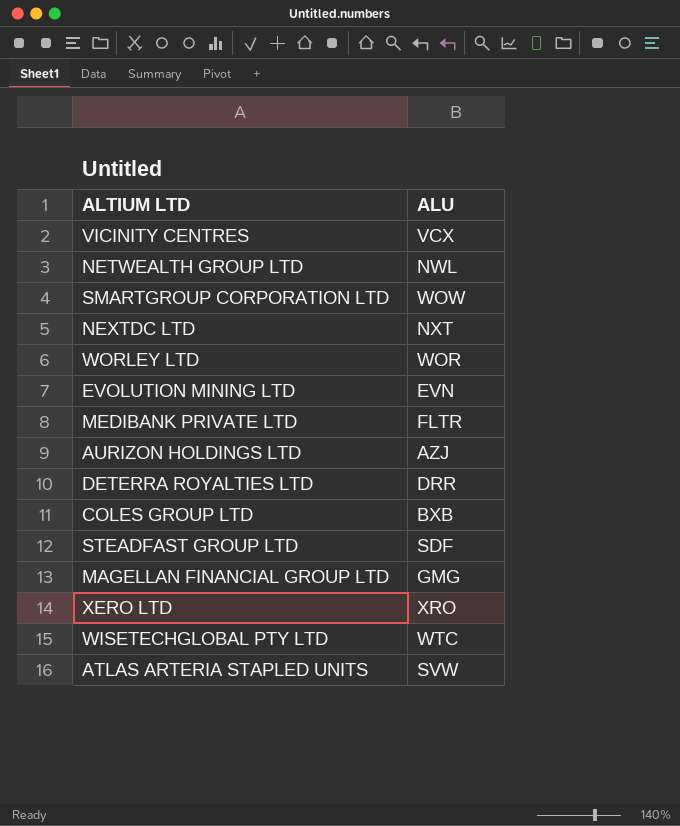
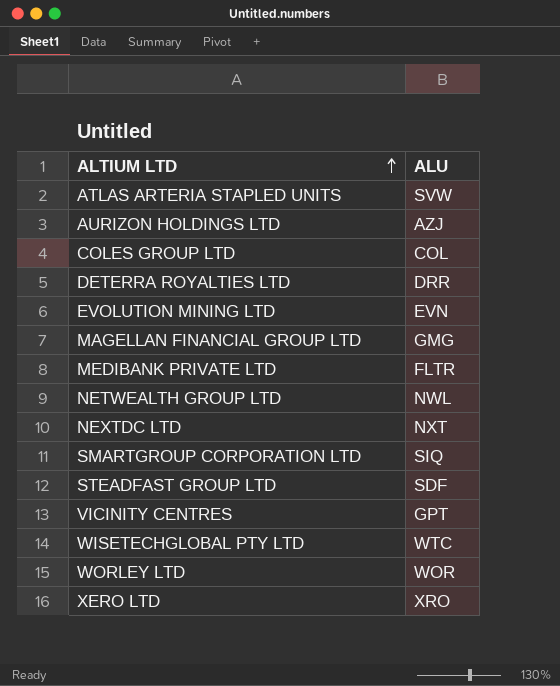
row order: none -> ALTIUM LTD ascending
COLES GROUP LTD | ALU: BXB -> COL
SMARTGROUP CORPORATION LTD | ALU: WOW -> SIQ
VICINITY CENTRES | ALU: VCX -> GPT

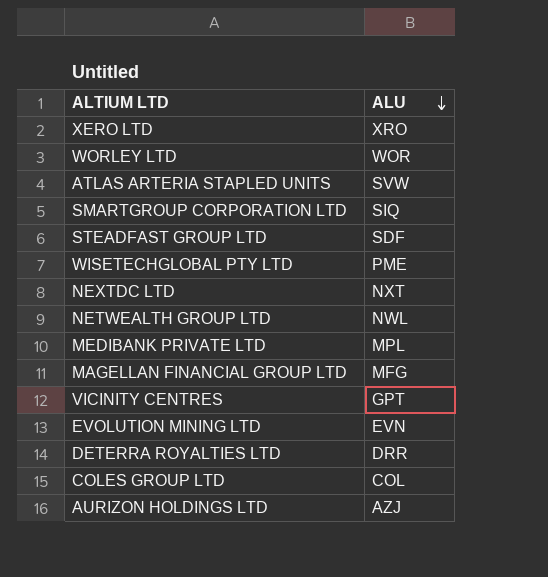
row order: ALTIUM LTD ascending -> ALU descending
WISETECHGLOBAL PTY LTD | ALU: WTC -> PME
MEDIBANK PRIVATE LTD | ALU: FLTR -> MPL
MAGELLAN FINANCIAL GROUP LTD | ALU: GMG -> MFG

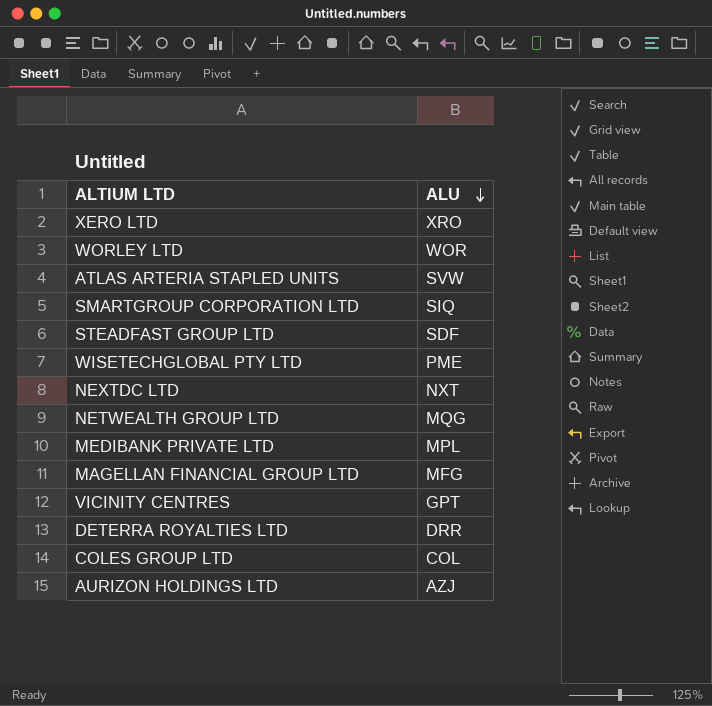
row EVOLUTION MINING LTD: EVN -> none
NETWEALTH GROUP LTD | ALU: NWL -> MQG

